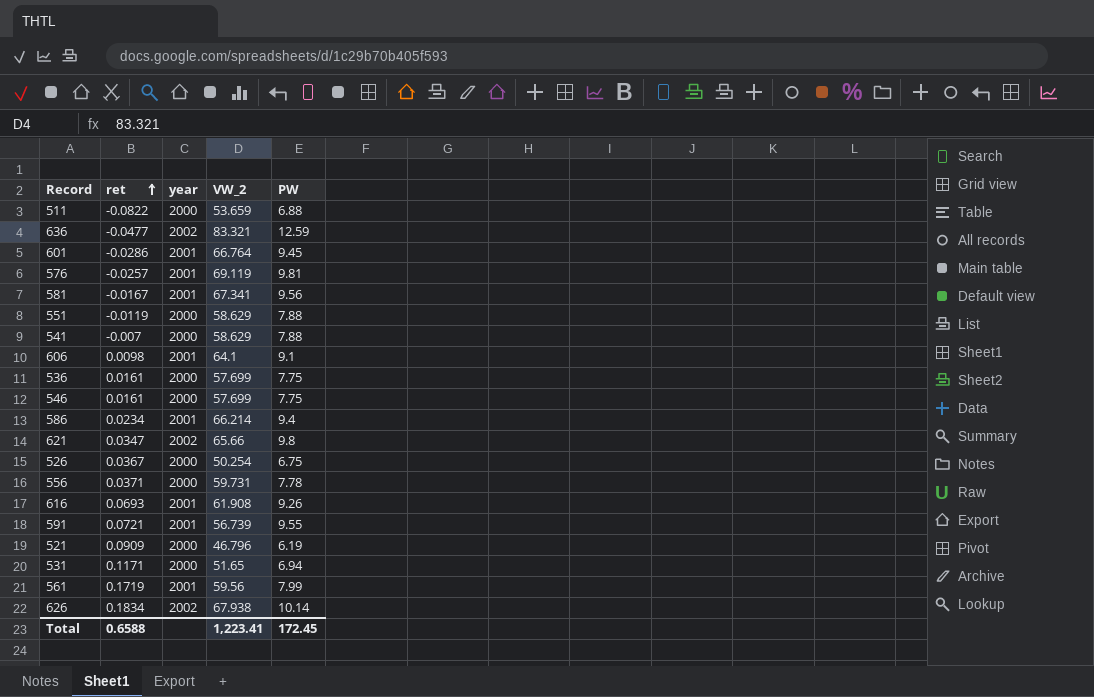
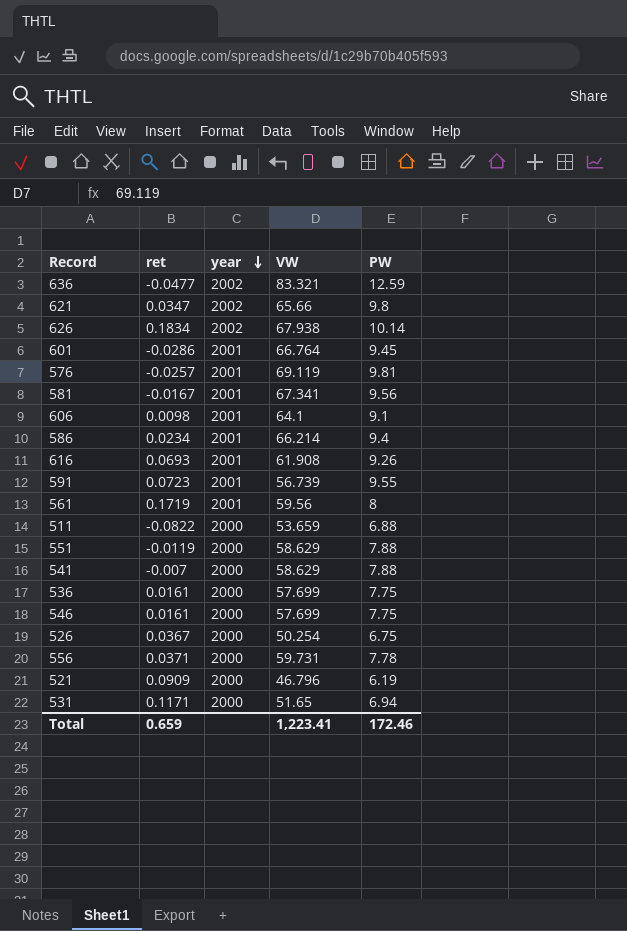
row order: ret ascending -> year descending
column name: VW_2 -> VW
591 | ret: 0.0721 -> 0.0723
561 | PW: 7.99 -> 8
Total | ret: 0.6588 -> 0.659
Total | PW: 172.45 -> 172.46

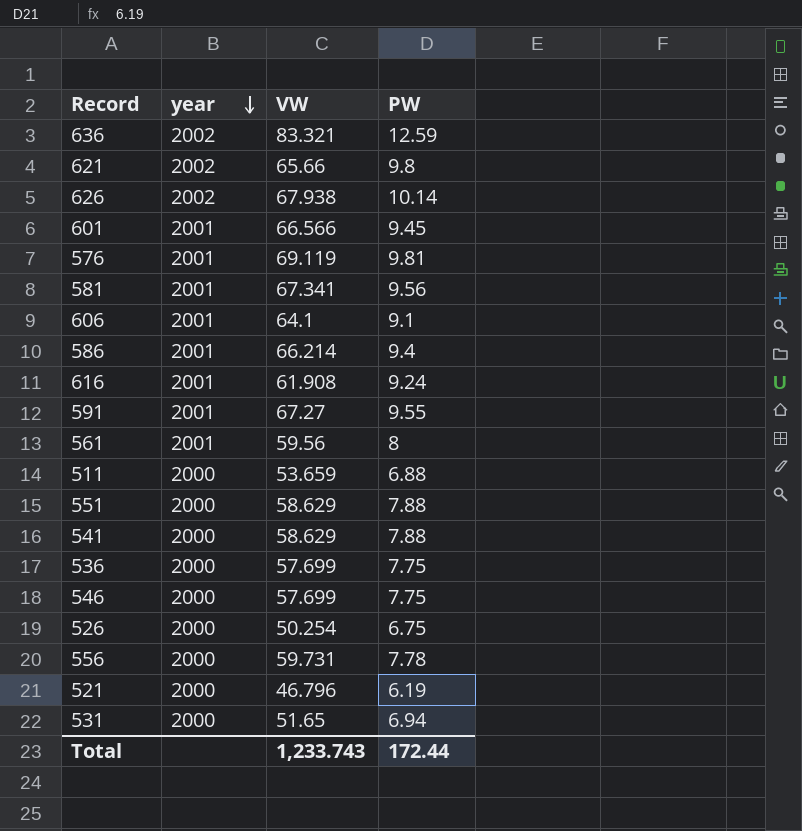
column ret | position: 2 -> none
601 | VW: 66.764 -> 66.566
616 | PW: 9.26 -> 9.24
591 | VW: 56.739 -> 67.27
Total | VW: 1,223.41 -> 1,233.743
Total | PW: 172.46 -> 172.44

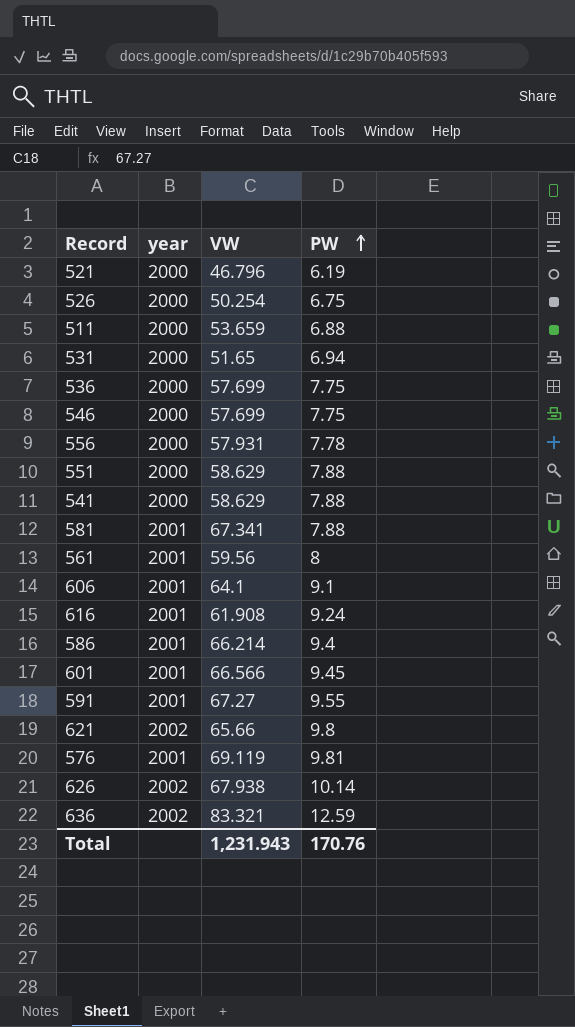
row order: year descending -> PW ascending
556 | VW: 59.731 -> 57.931
581 | PW: 9.56 -> 7.88
Total | VW: 1,233.743 -> 1,231.943
Total | PW: 172.44 -> 170.76

